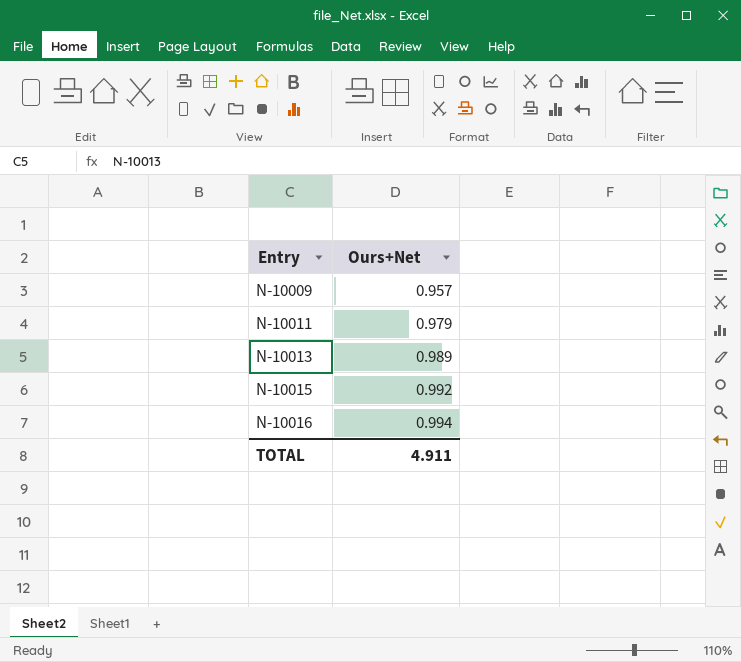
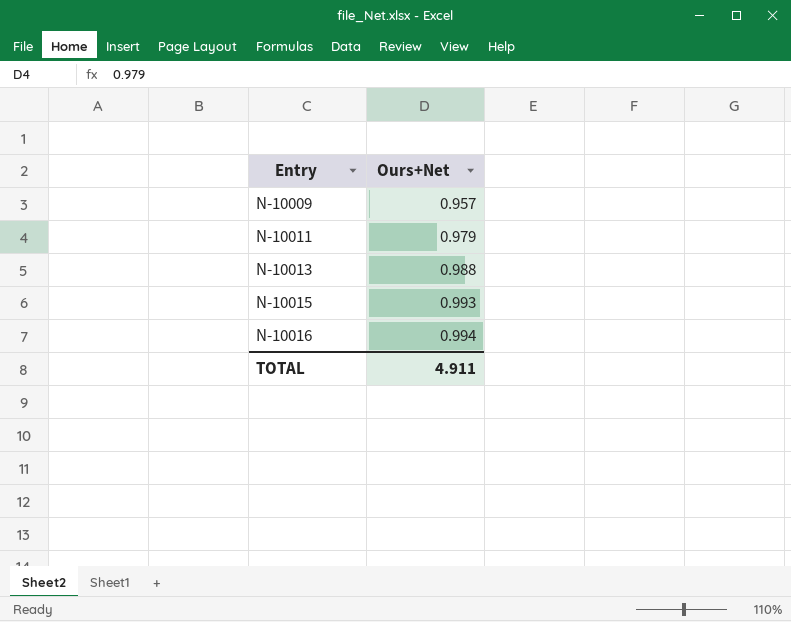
N-10013 | Ours+Net: 0.989 -> 0.988
N-10015 | Ours+Net: 0.992 -> 0.993

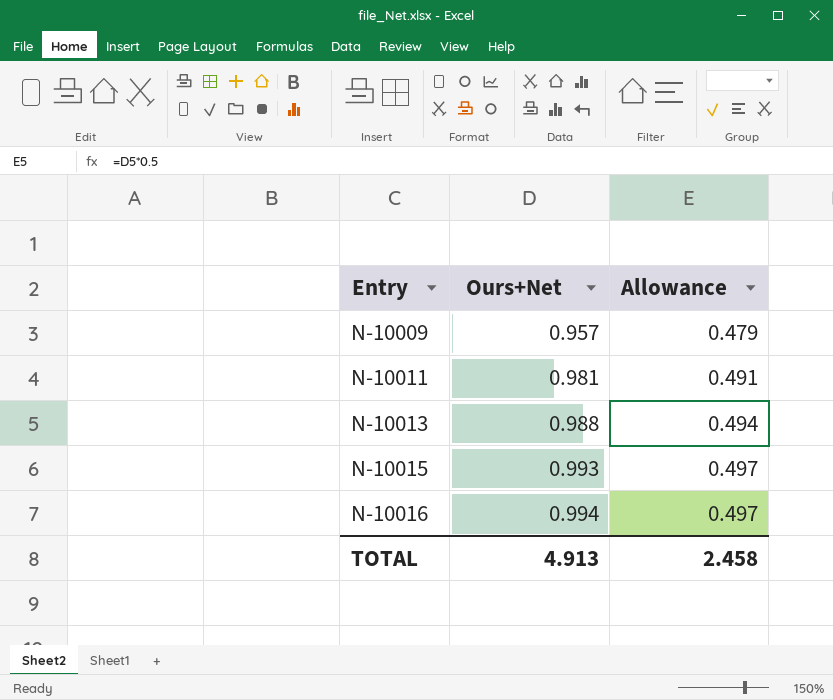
column Allowance | formula: none -> [Ours+Net] * 0.5
N-10011 | Ours+Net: 0.979 -> 0.981
TOTAL | Ours+Net: 4.911 -> 4.913

